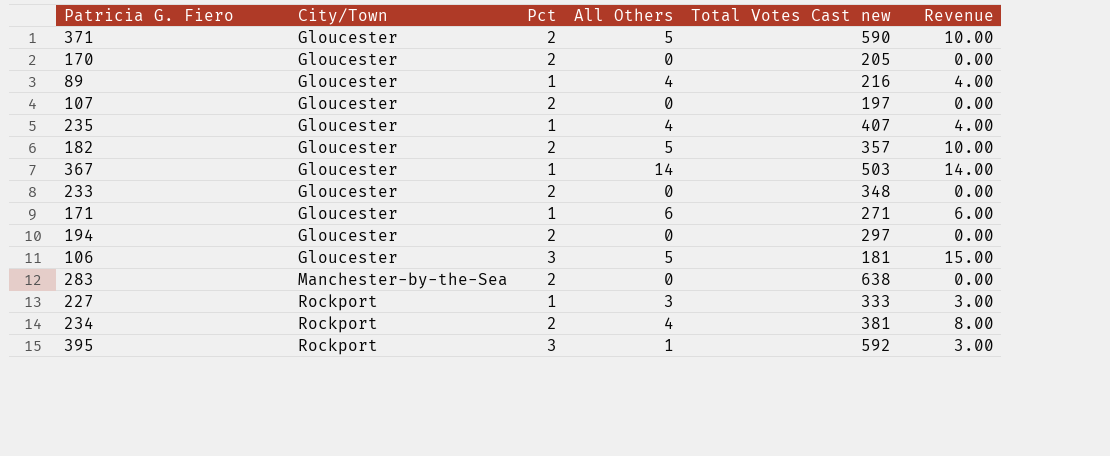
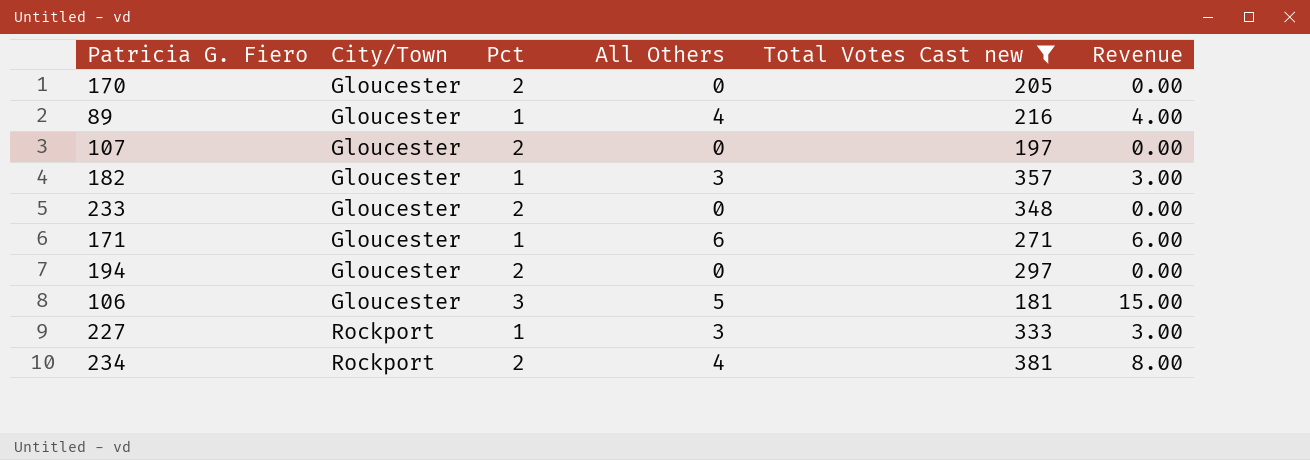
filter: none -> Total Votes Cast new <= 381
182 | Pct: 2 -> 1
182 | All Others: 5 -> 3
182 | Revenue: 10.00 -> 3.00

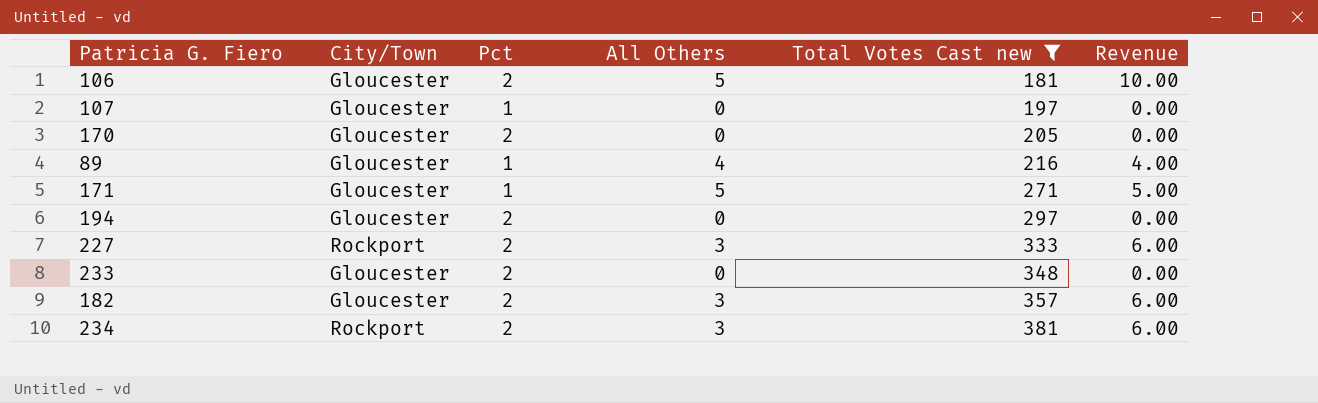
row order: City/Town ascending -> Total Votes Cast new ascending
106 | Pct: 3 -> 2
106 | Revenue: 15.00 -> 10.00
107 | Pct: 2 -> 1
171 | All Others: 6 -> 5
171 | Revenue: 6.00 -> 5.00
227 | Pct: 1 -> 2
227 | Revenue: 3.00 -> 6.00
182 | Pct: 1 -> 2
182 | Revenue: 3.00 -> 6.00
234 | All Others: 4 -> 3
234 | Revenue: 8.00 -> 6.00

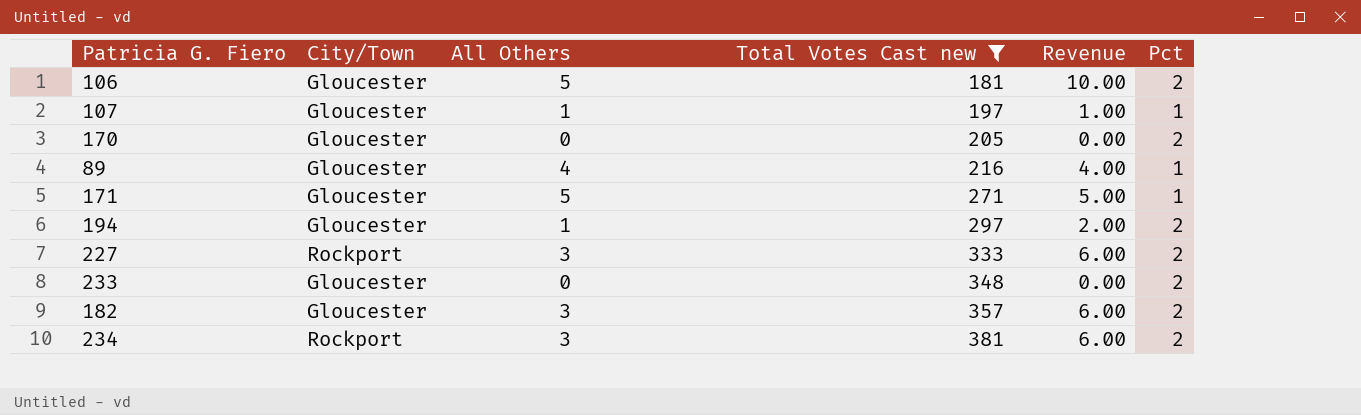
column Pct | position: 3 -> 6
107 | All Others: 0 -> 1
107 | Revenue: 0.00 -> 1.00
194 | All Others: 0 -> 1
194 | Revenue: 0.00 -> 2.00

